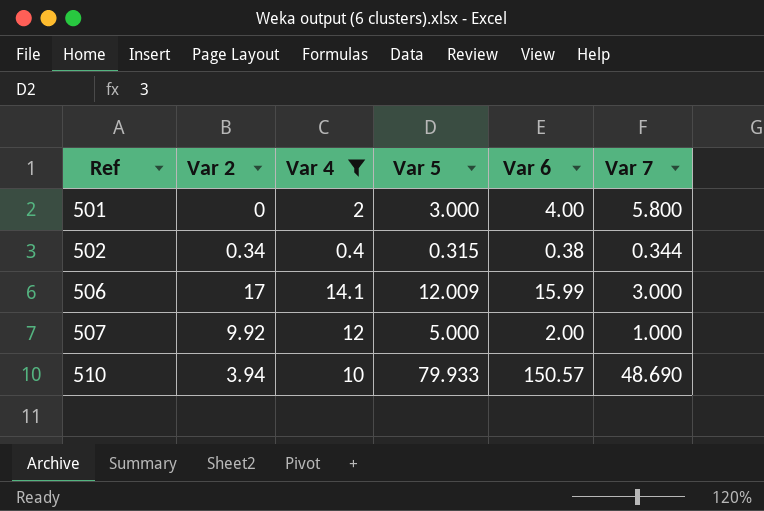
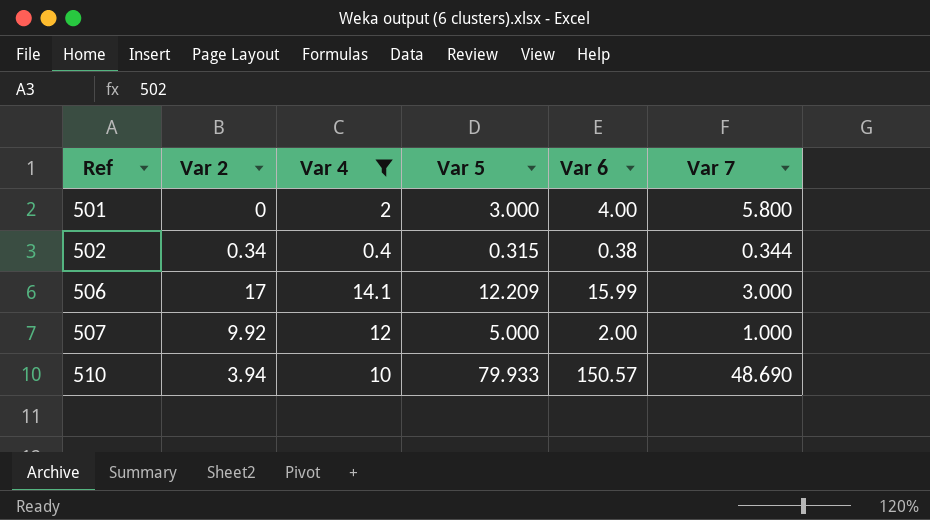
506 | Var 5: 12.009 -> 12.209

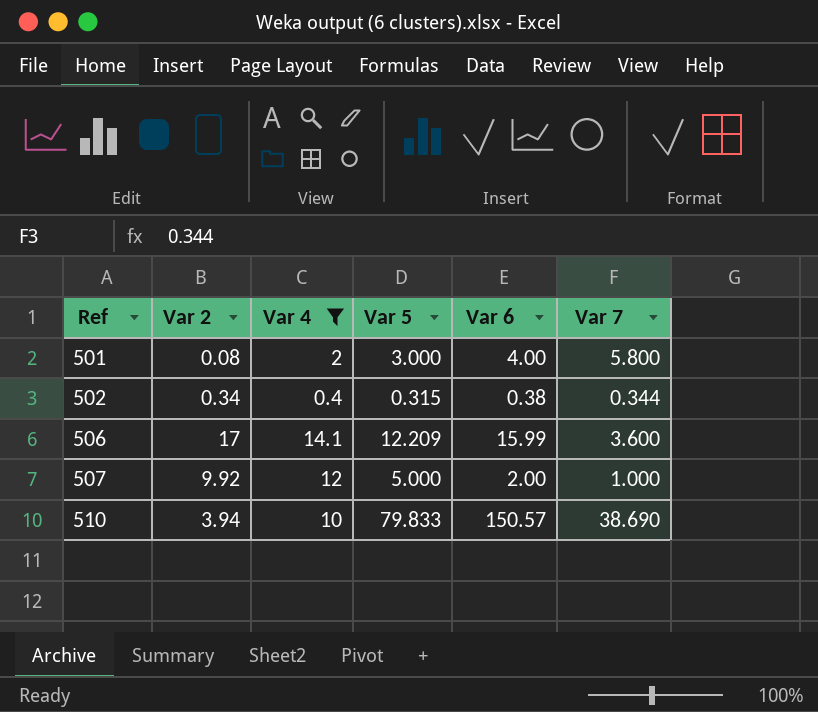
501 | Var 2: 0 -> 0.08
506 | Var 7: 3.000 -> 3.600
510 | Var 5: 79.933 -> 79.833
510 | Var 7: 48.690 -> 38.690

